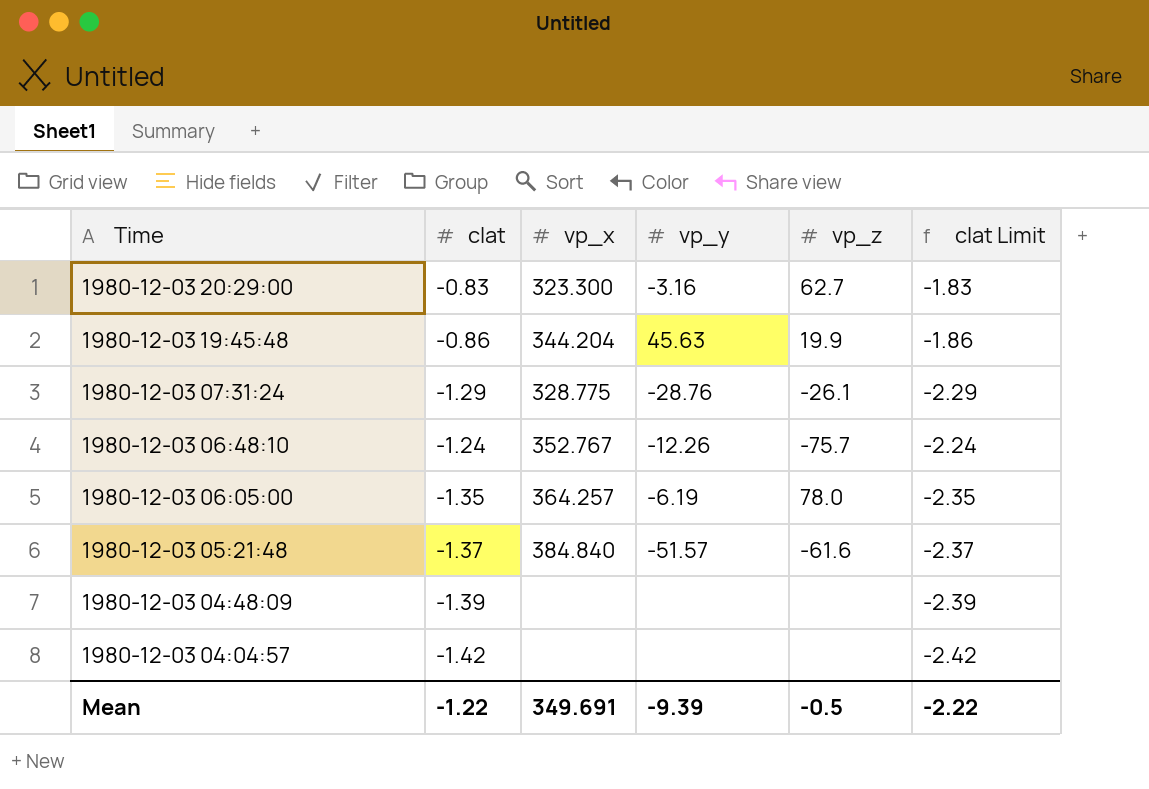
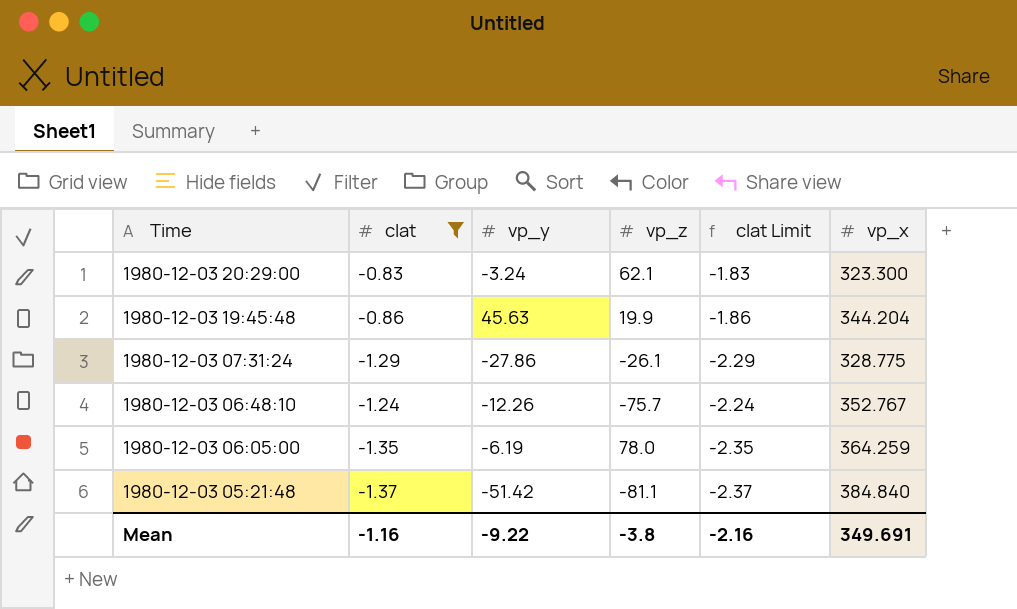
filter: none -> clat >= -1.37
column vp_x | position: 3 -> 6
1980-12-03 20:29:00 | vp_y: -3.16 -> -3.24
1980-12-03 20:29:00 | vp_z: 62.7 -> 62.1
1980-12-03 07:31:24 | vp_y: -28.76 -> -27.86
1980-12-03 06:05:00 | vp_x: 364.257 -> 364.259
1980-12-03 05:21:48 | vp_y: -51.57 -> -51.42
1980-12-03 05:21:48 | vp_z: -61.6 -> -81.1
Mean | clat: -1.22 -> -1.16
Mean | vp_y: -9.39 -> -9.22
Mean | vp_z: -0.5 -> -3.8
Mean | clat Limit: -2.22 -> -2.16

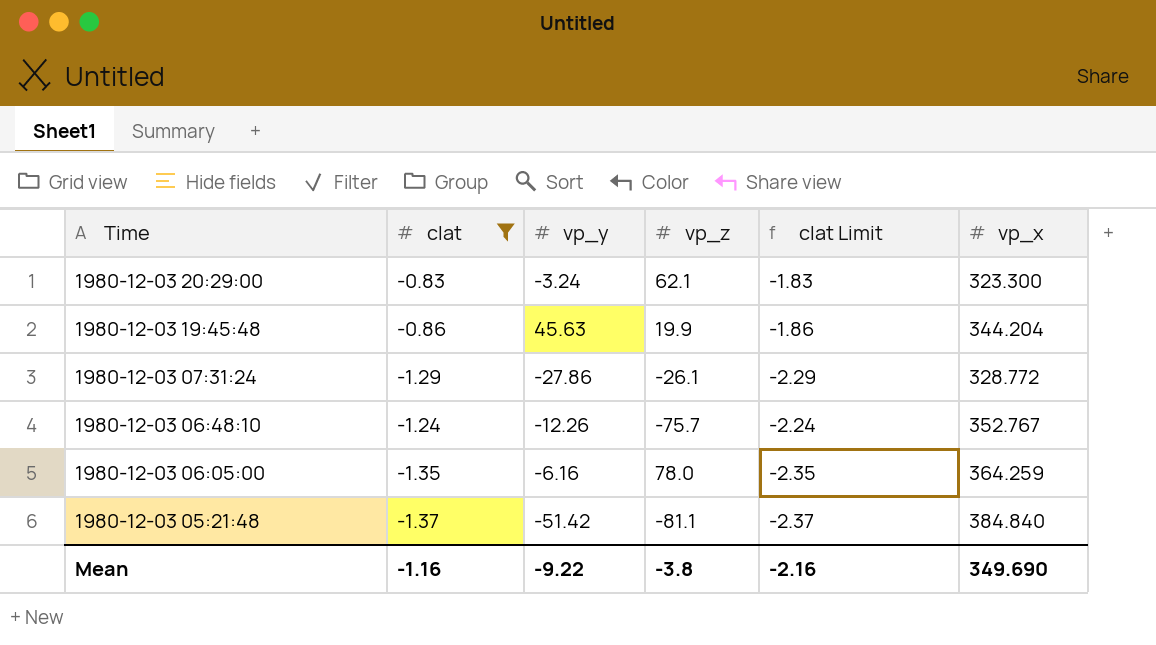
1980-12-03 07:31:24 | vp_x: 328.775 -> 328.772
1980-12-03 06:05:00 | vp_y: -6.19 -> -6.16
Mean | vp_x: 349.691 -> 349.690

